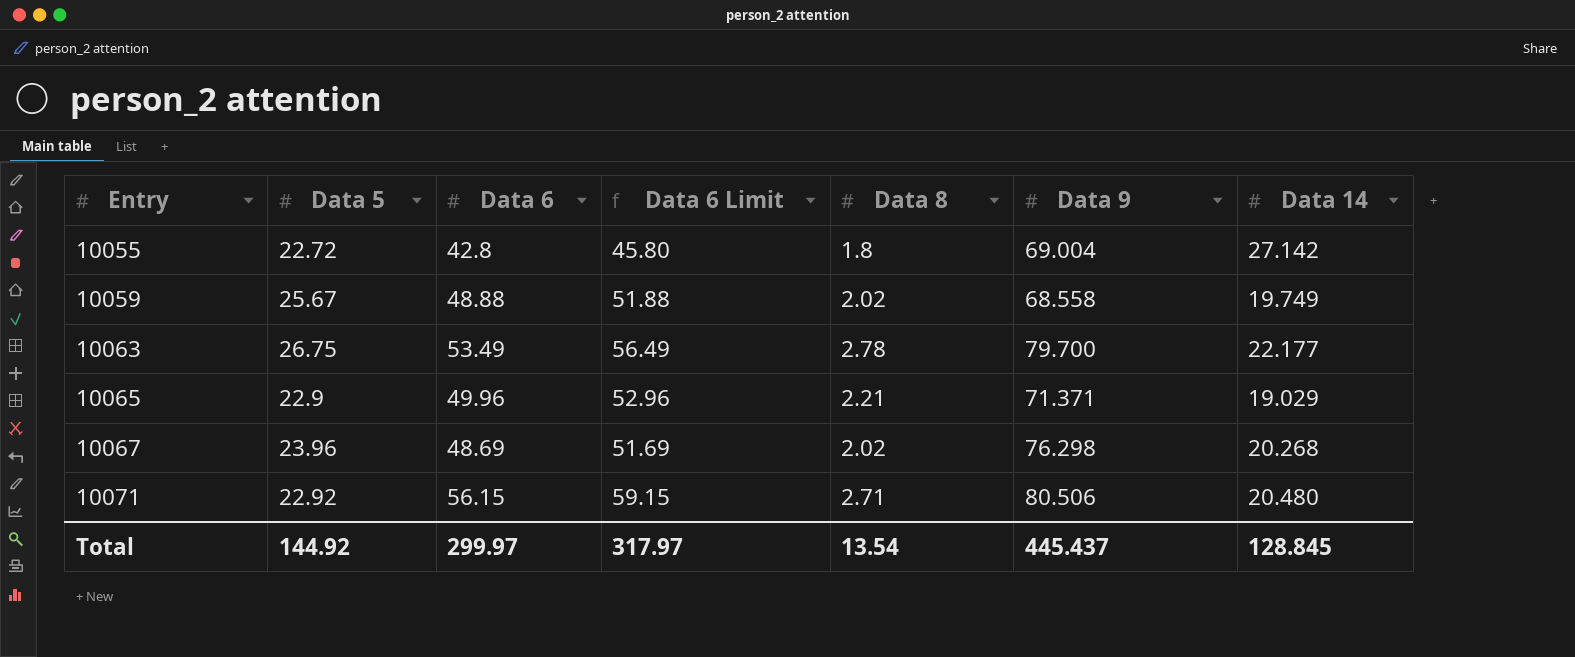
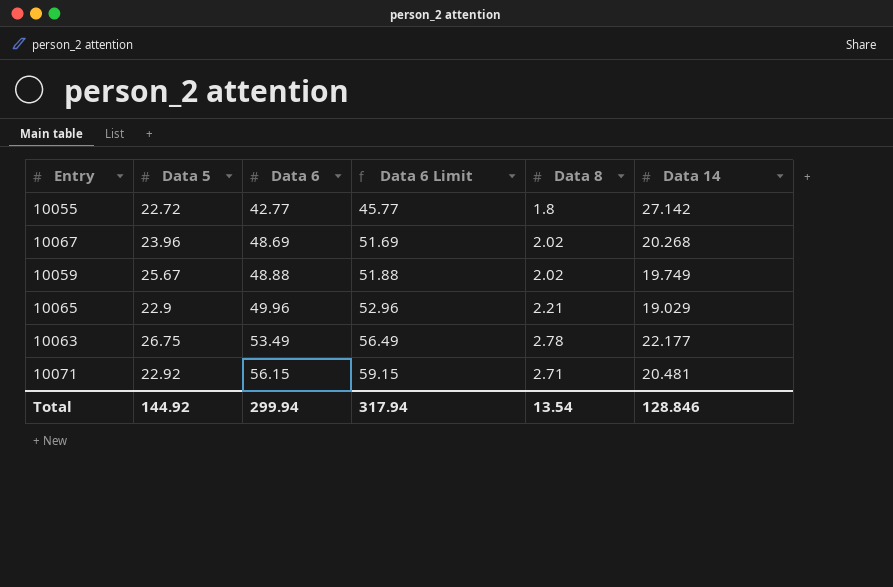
row order: Entry ascending -> Data 6 ascending
column Data 9 | position: 6 -> none
10055 | Data 6: 42.8 -> 42.77
10055 | Data 6 Limit: 45.80 -> 45.77
10071 | Data 14: 20.480 -> 20.481
Total | Data 6: 299.97 -> 299.94
Total | Data 6 Limit: 317.97 -> 317.94
Total | Data 14: 128.845 -> 128.846

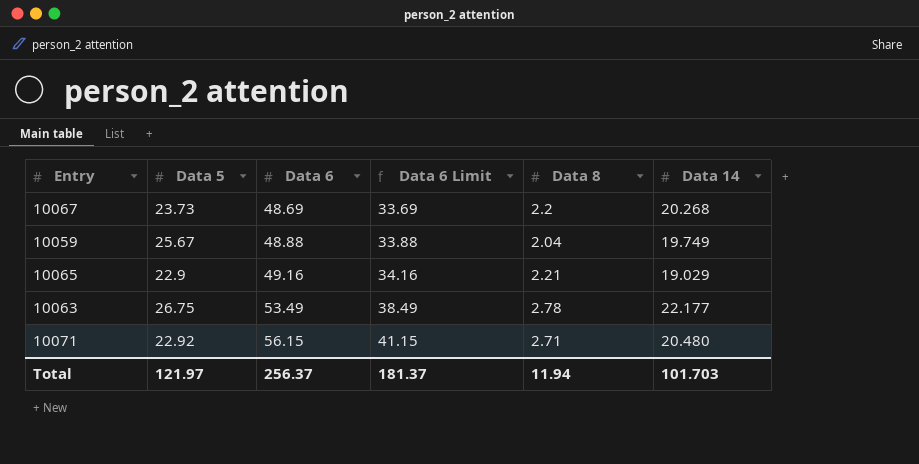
column Data 6 Limit | formula: [Data 6] + 3 -> [Data 6] - 15
row 10055: 22.72 | 42.77 | 45.77 | 1.8 | 27.142 -> none
10067 | Data 5: 23.96 -> 23.73
10067 | Data 8: 2.02 -> 2.2
10059 | Data 8: 2.02 -> 2.04
10065 | Data 6: 49.96 -> 49.16
10071 | Data 14: 20.481 -> 20.480
Total | Data 5: 144.92 -> 121.97
Total | Data 6: 299.94 -> 256.37
Total | Data 6 Limit: 317.94 -> 181.37
Total | Data 8: 13.54 -> 11.94
Total | Data 14: 128.846 -> 101.703

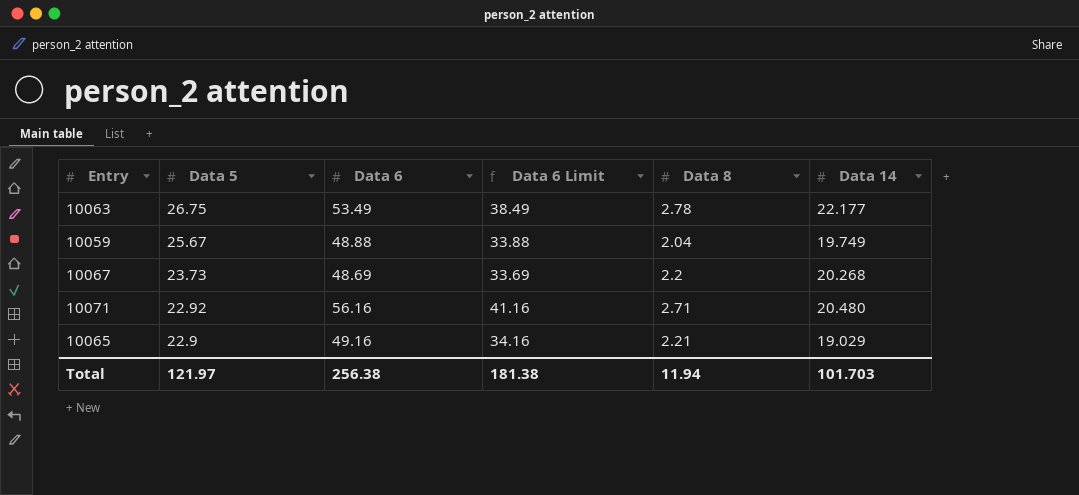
row order: Data 6 ascending -> Data 5 descending
10071 | Data 6: 56.15 -> 56.16
10071 | Data 6 Limit: 41.15 -> 41.16
Total | Data 6: 256.37 -> 256.38
Total | Data 6 Limit: 181.37 -> 181.38

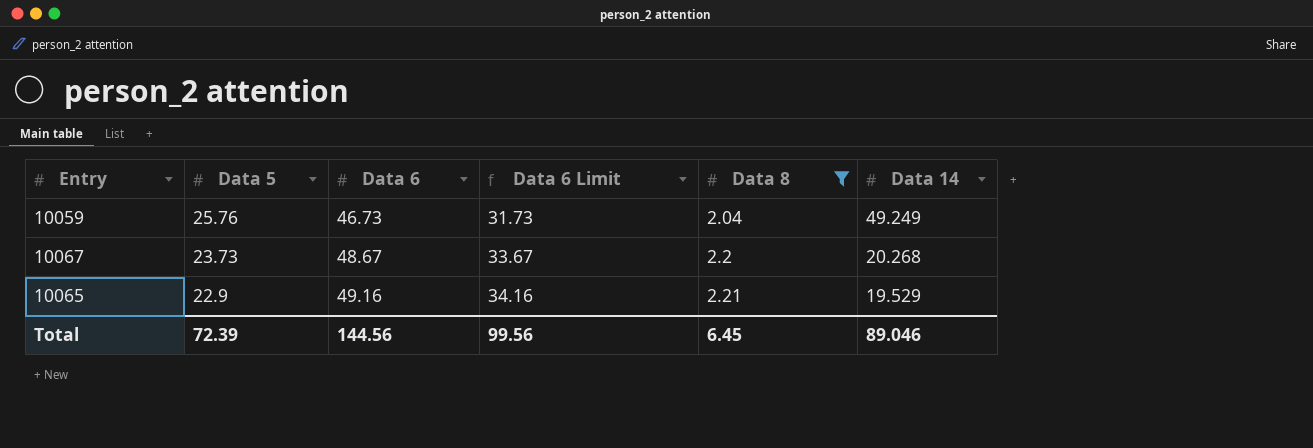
filter: none -> Data 8 <= 2.21
10059 | Data 5: 25.67 -> 25.76
10059 | Data 6: 48.88 -> 46.73
10059 | Data 6 Limit: 33.88 -> 31.73
10059 | Data 14: 19.749 -> 49.249
10067 | Data 6: 48.69 -> 48.67
10067 | Data 6 Limit: 33.69 -> 33.67
10065 | Data 14: 19.029 -> 19.529
Total | Data 5: 121.97 -> 72.39
Total | Data 6: 256.38 -> 144.56
Total | Data 6 Limit: 181.38 -> 99.56
Total | Data 8: 11.94 -> 6.45
Total | Data 14: 101.703 -> 89.046

